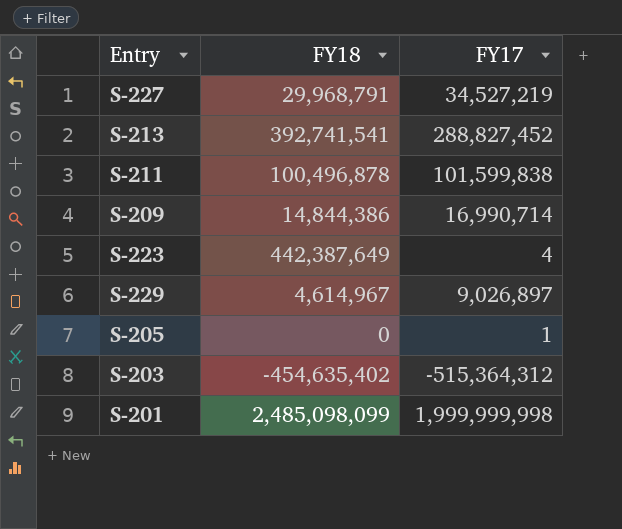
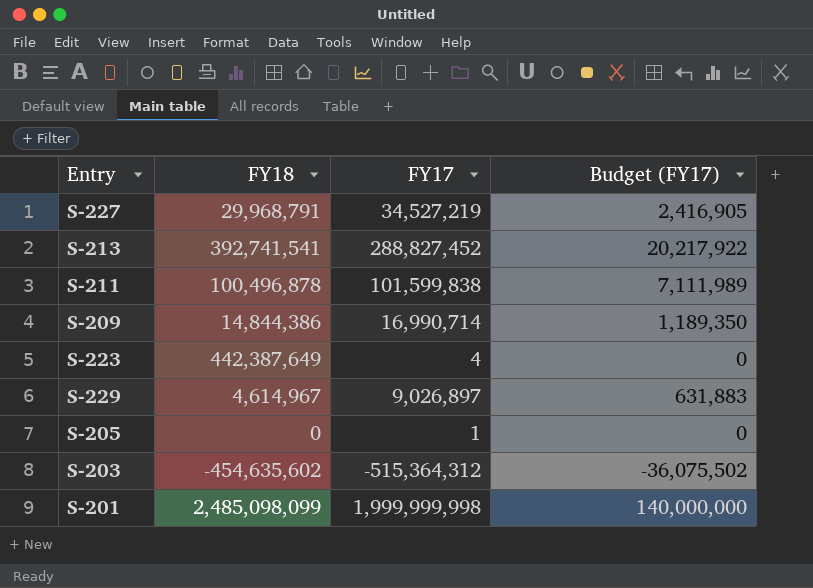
column Budget (FY17) | formula: none -> [FY17] * 0.07
S-203 | FY18: -454,635,402 -> -454,635,602

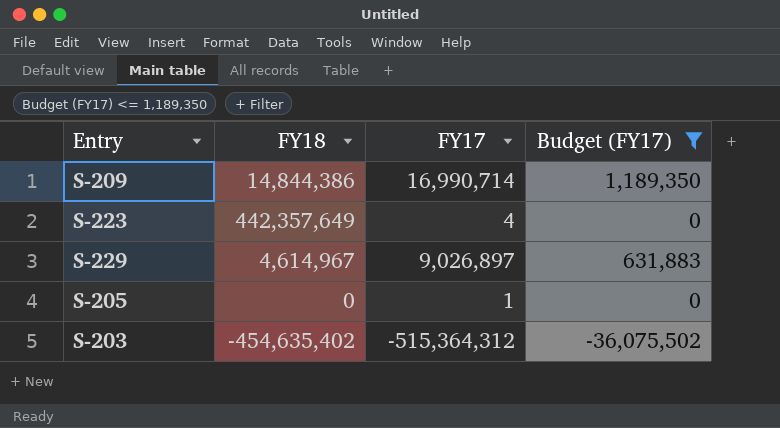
filter: none -> Budget (FY17) <= 1,189,350
S-223 | FY18: 442,387,649 -> 442,357,649
S-203 | FY18: -454,635,602 -> -454,635,402

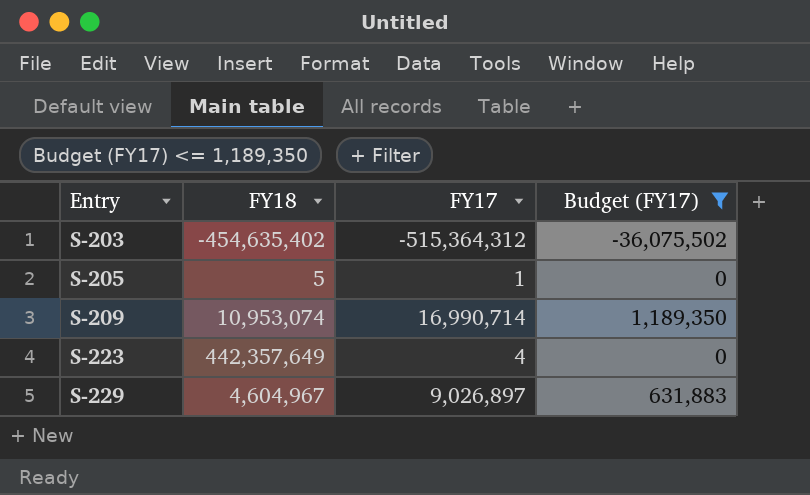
row order: none -> Entry ascending
S-205 | FY18: 0 -> 5
S-209 | FY18: 14,844,386 -> 10,953,074
S-229 | FY18: 4,614,967 -> 4,604,967

